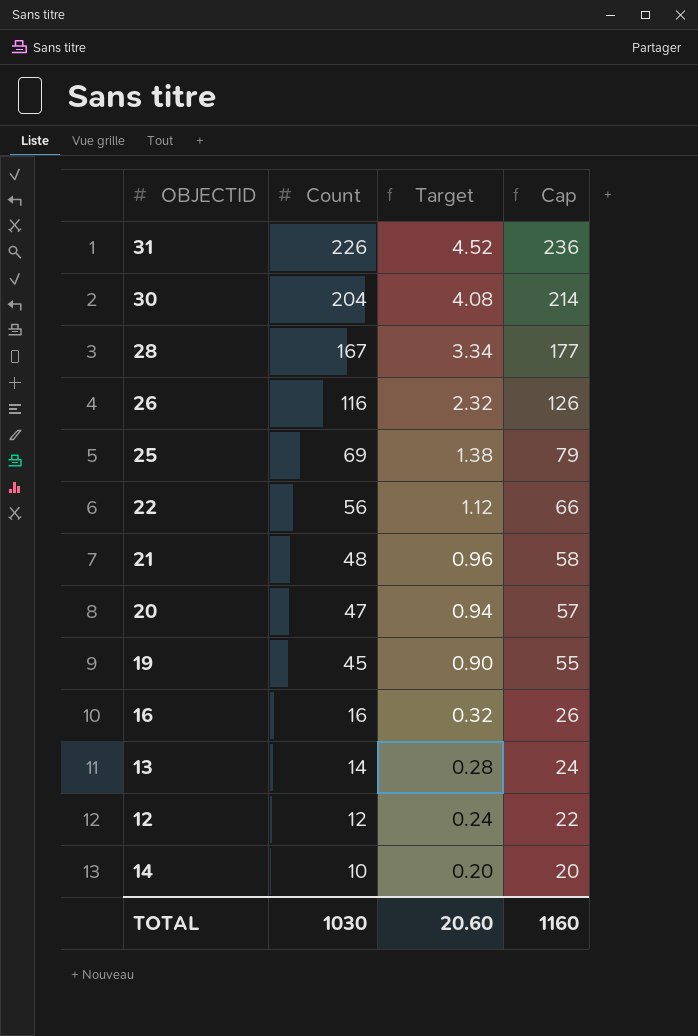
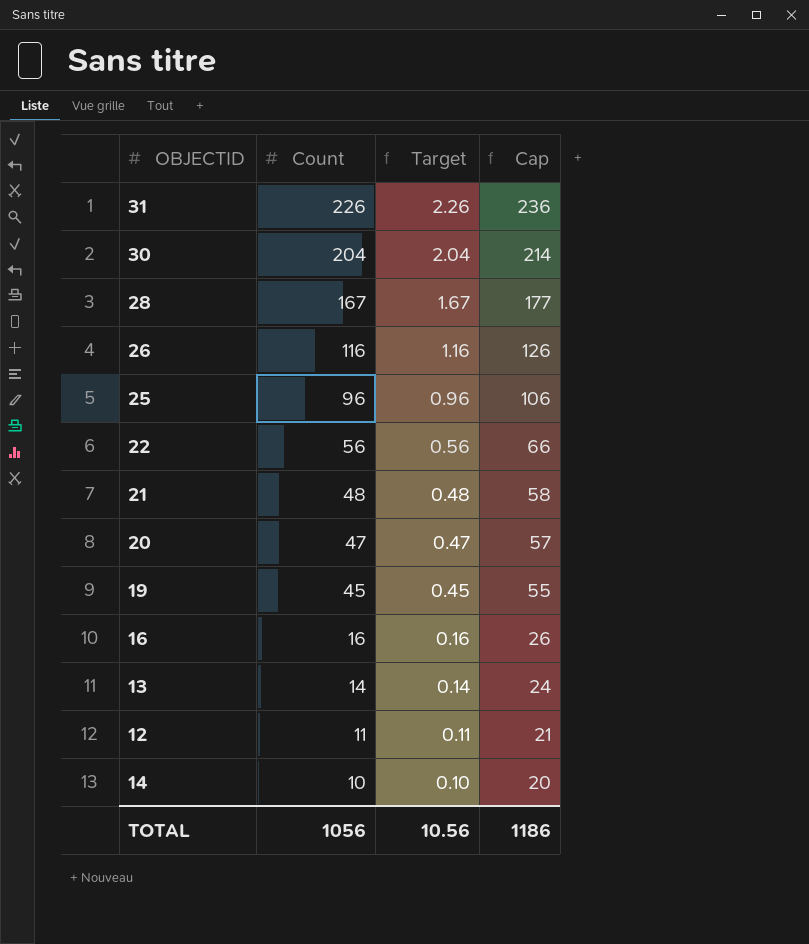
column Target | formula: [Count] * 0.02 -> [Count] * 0.01
25 | Count: 69 -> 96
25 | Cap: 79 -> 106
12 | Count: 12 -> 11
12 | Cap: 22 -> 21
TOTAL | Count: 1030 -> 1056
TOTAL | Target: 20.60 -> 10.56
TOTAL | Cap: 1160 -> 1186

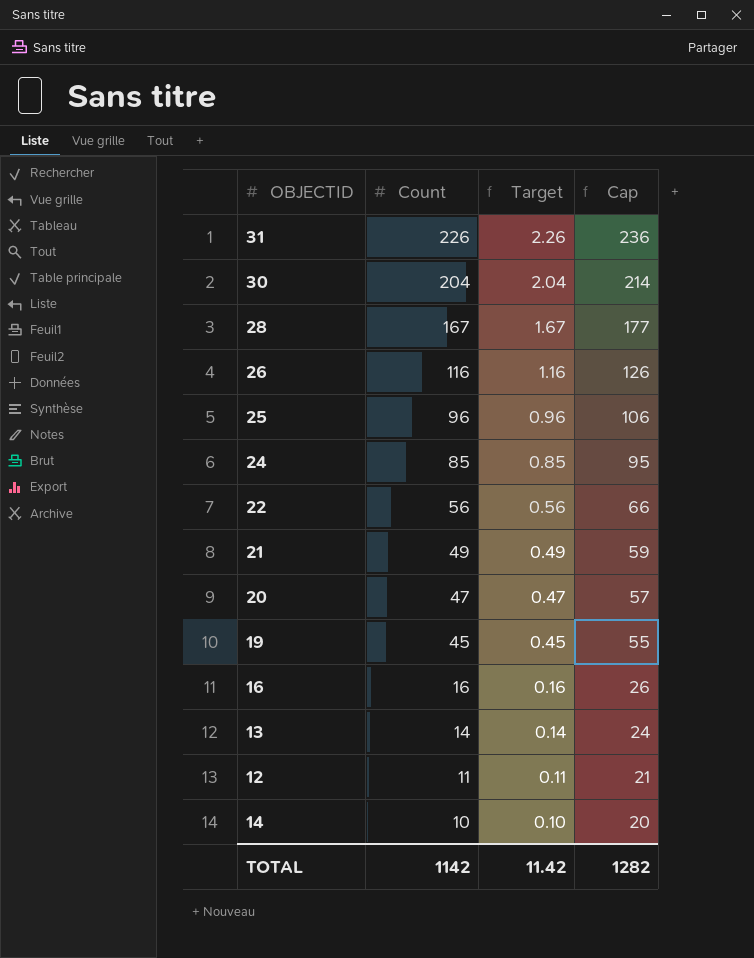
row 24: none -> 85 | 0.85 | 95
21 | Count: 48 -> 49
21 | Target: 0.48 -> 0.49
21 | Cap: 58 -> 59
TOTAL | Count: 1056 -> 1142
TOTAL | Target: 10.56 -> 11.42
TOTAL | Cap: 1186 -> 1282

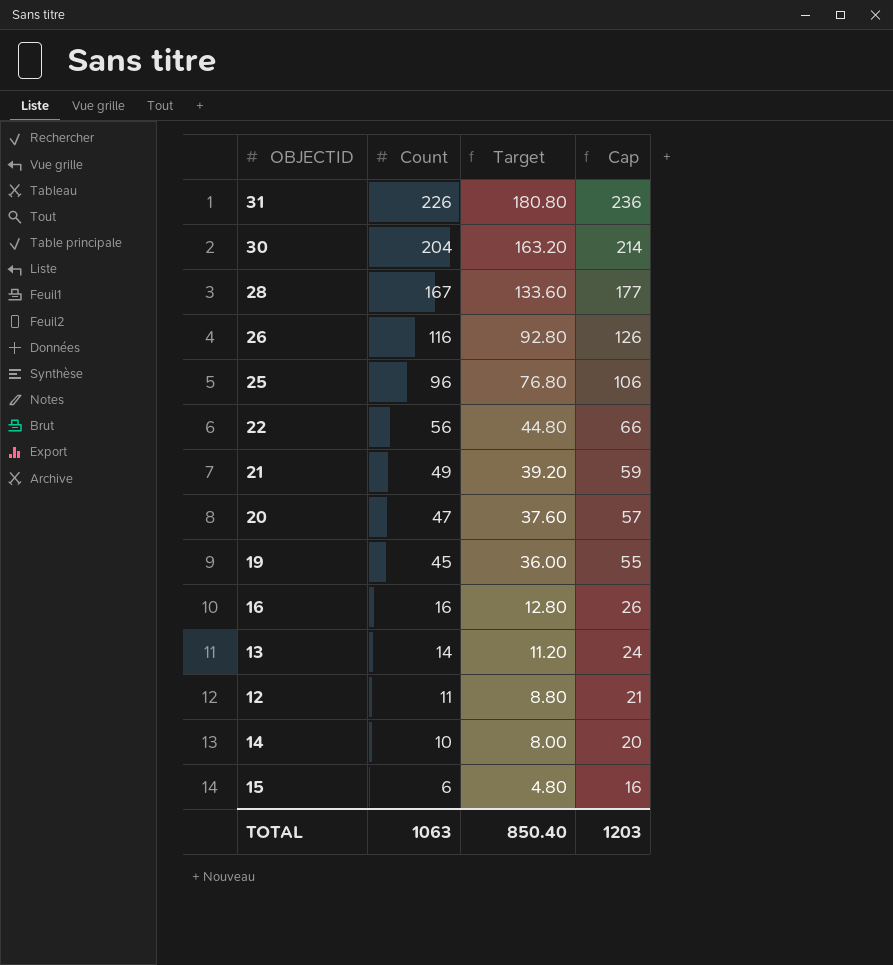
column Target | formula: [Count] * 0.01 -> [Count] * 0.8
row 24: 85 | 0.85 | 95 -> none
row 15: none -> 6 | 4.80 | 16
TOTAL | Count: 1142 -> 1063
TOTAL | Target: 11.42 -> 850.40
TOTAL | Cap: 1282 -> 1203

